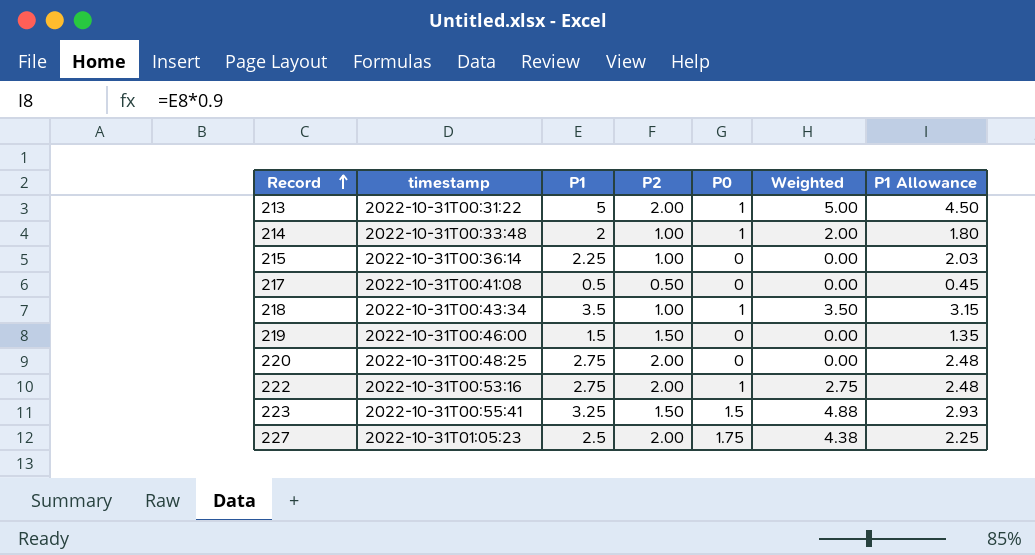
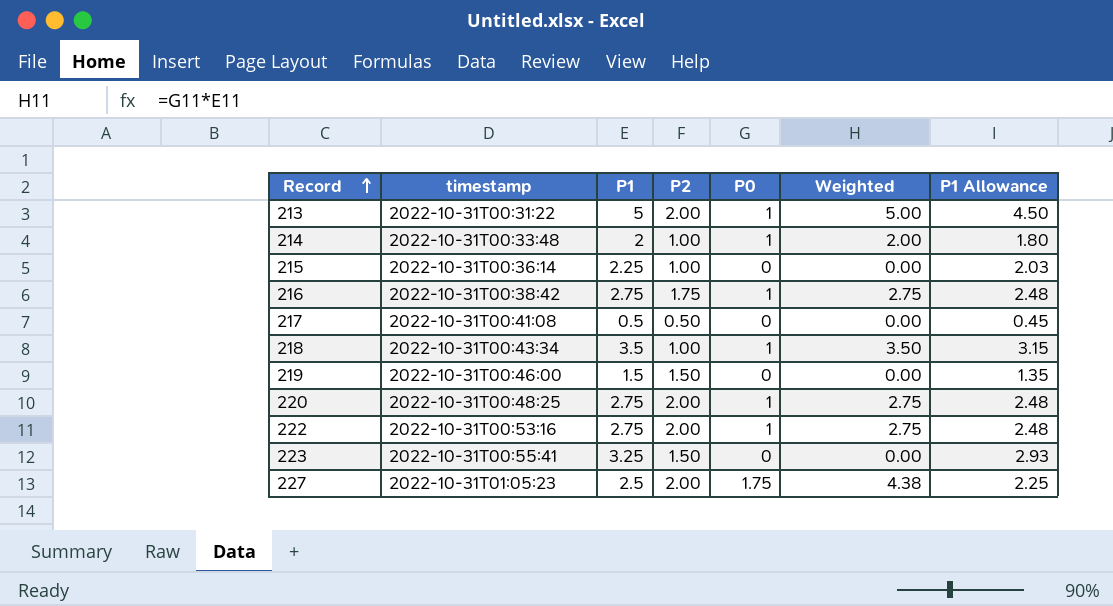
row 216: none -> 2022-10-31T00:38:42 | 2.75 | 1.75 | 1 | 2.75 | 2.48
220 | P0: 0 -> 1
220 | Weighted: 0.00 -> 2.75
223 | P0: 1.5 -> 0
223 | Weighted: 4.88 -> 0.00

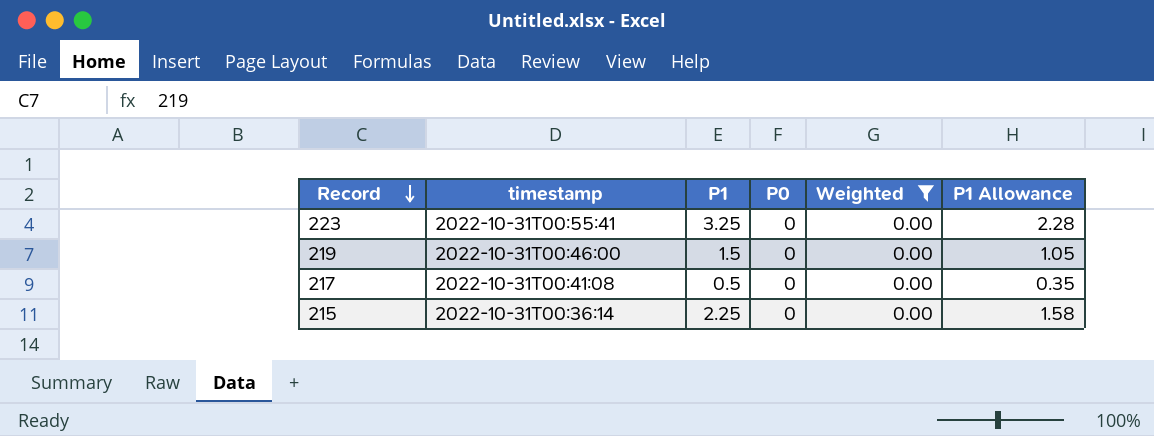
filter: none -> Weighted = 0.00
row order: Record ascending -> Record descending
column P2 | position: 4 -> none
column P1 Allowance | formula: [P1] * 0.9 -> [P1] * 0.7

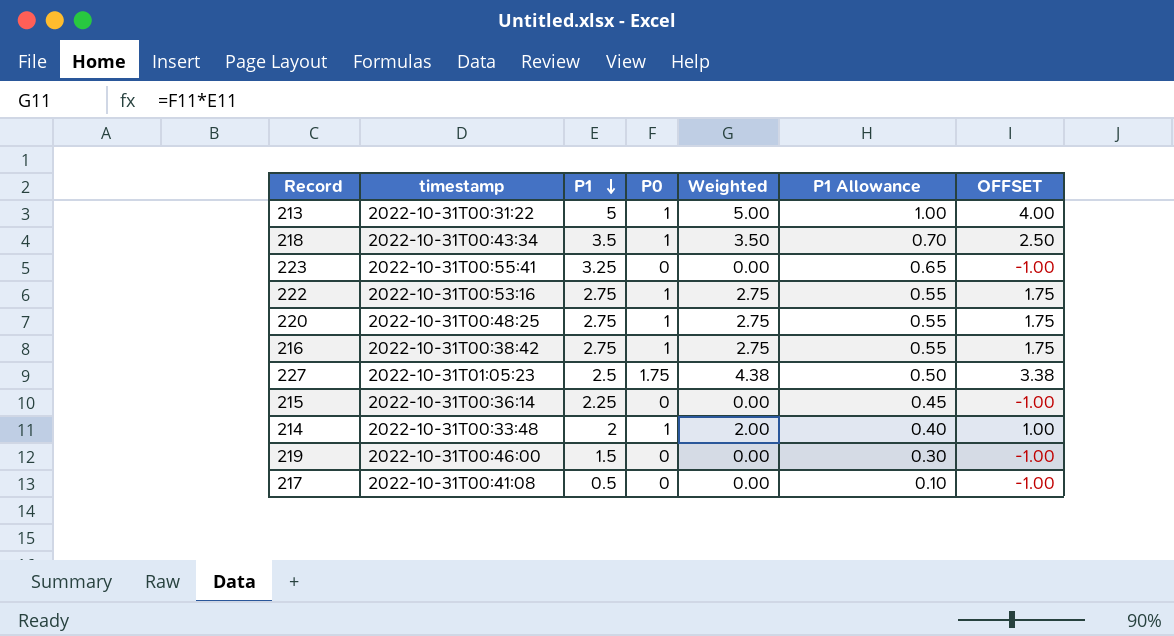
filter: Weighted = 0.00 -> none
row order: Record descending -> P1 descending
column P1 Allowance | formula: [P1] * 0.7 -> [P1] * 0.2
column OFFSET | formula: none -> [Weighted] - 1

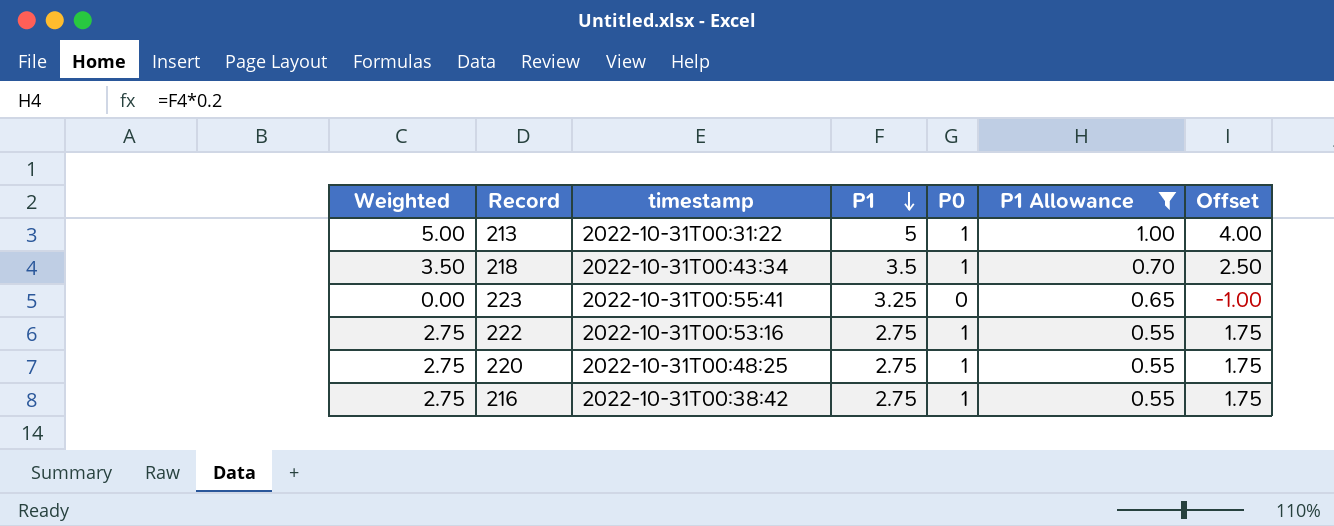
filter: none -> P1 Allowance >= 0.55
column Weighted | position: 5 -> 1
column name: OFFSET -> Offset

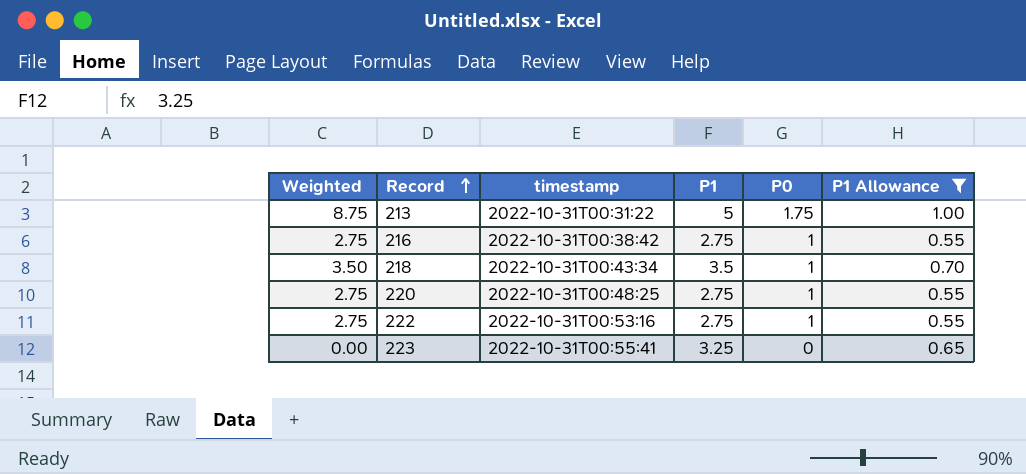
row order: P1 descending -> Record ascending
column Offset | formula: [Weighted] - 1 -> none
213 | Weighted: 5.00 -> 8.75
213 | P0: 1 -> 1.75

